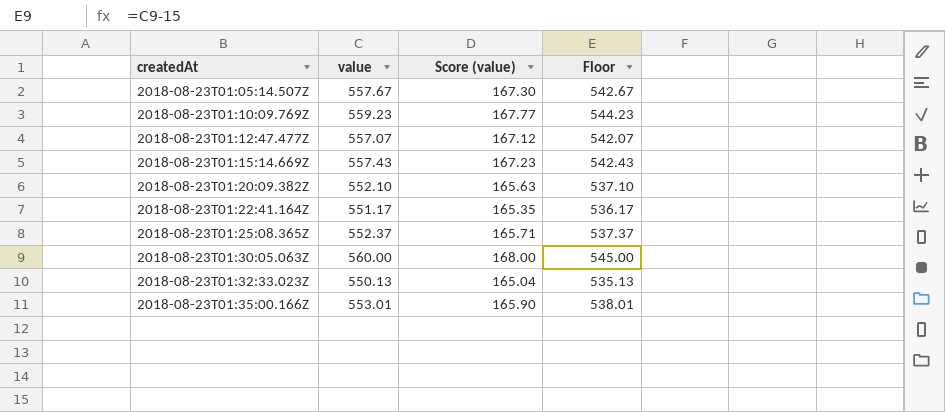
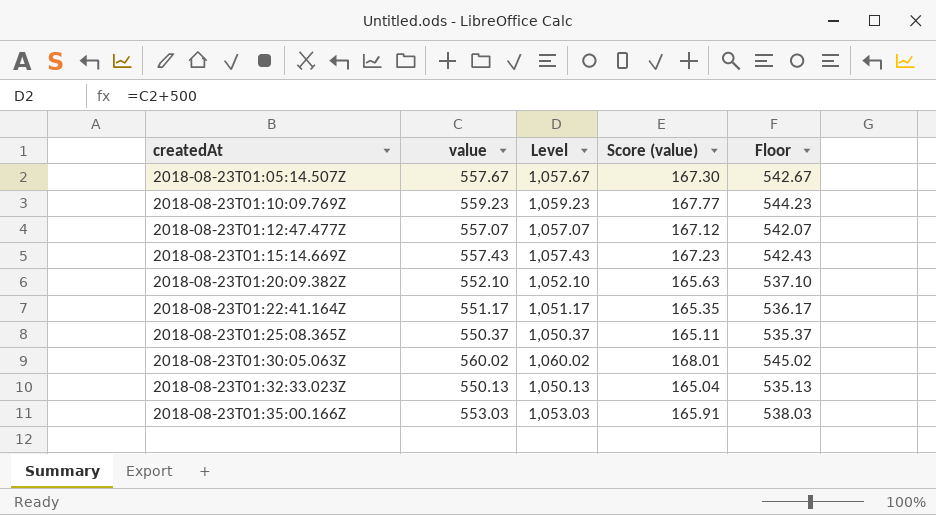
column Level | formula: none -> [value] + 500
2018-08-23T01:25:08.365Z | value: 552.37 -> 550.37
2018-08-23T01:25:08.365Z | Score (value): 165.71 -> 165.11
2018-08-23T01:25:08.365Z | Floor: 537.37 -> 535.37
2018-08-23T01:30:05.063Z | value: 560.00 -> 560.02
2018-08-23T01:30:05.063Z | Score (value): 168.00 -> 168.01
2018-08-23T01:30:05.063Z | Floor: 545.00 -> 545.02
2018-08-23T01:35:00.166Z | value: 553.01 -> 553.03
2018-08-23T01:35:00.166Z | Score (value): 165.90 -> 165.91
2018-08-23T01:35:00.166Z | Floor: 538.01 -> 538.03

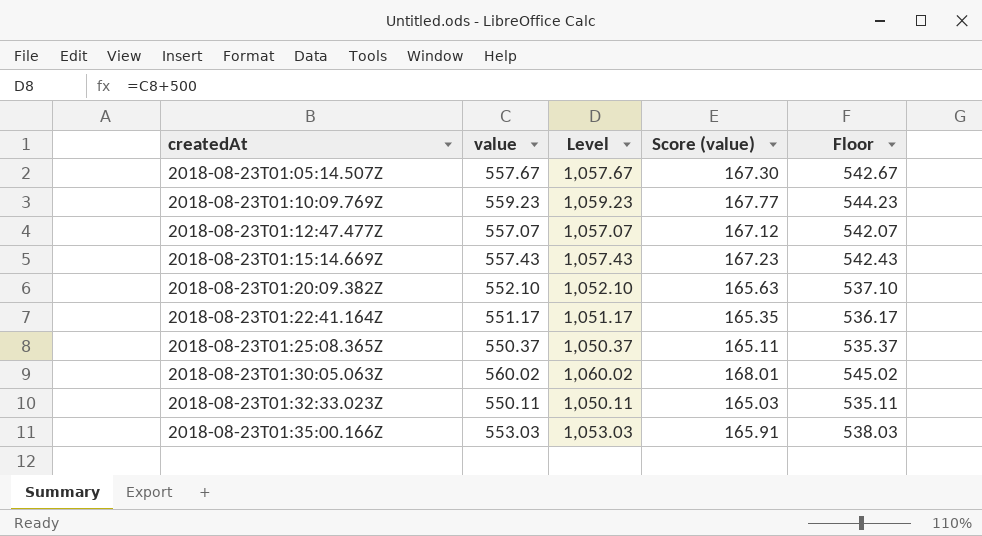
2018-08-23T01:32:33.023Z | value: 550.13 -> 550.11
2018-08-23T01:32:33.023Z | Level: 1,050.13 -> 1,050.11
2018-08-23T01:32:33.023Z | Score (value): 165.04 -> 165.03
2018-08-23T01:32:33.023Z | Floor: 535.13 -> 535.11

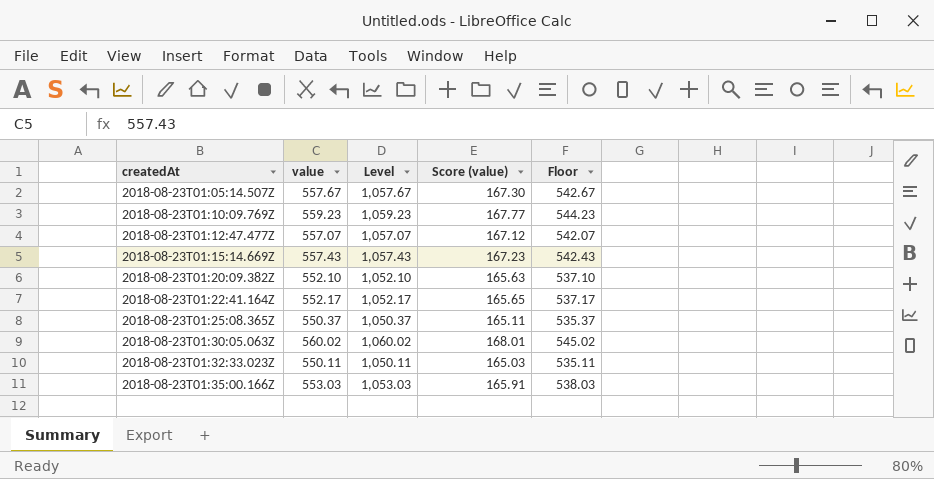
2018-08-23T01:22:41.164Z | value: 551.17 -> 552.17
2018-08-23T01:22:41.164Z | Level: 1,051.17 -> 1,052.17
2018-08-23T01:22:41.164Z | Score (value): 165.35 -> 165.65
2018-08-23T01:22:41.164Z | Floor: 536.17 -> 537.17

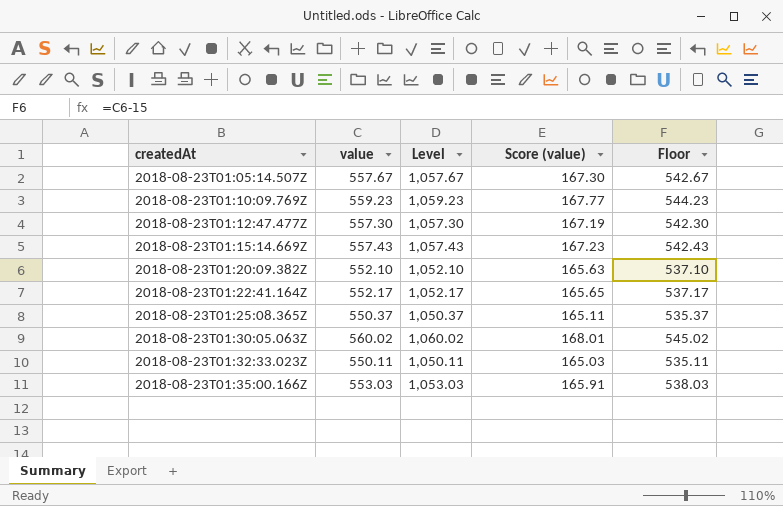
2018-08-23T01:12:47.477Z | value: 557.07 -> 557.30
2018-08-23T01:12:47.477Z | Level: 1,057.07 -> 1,057.30
2018-08-23T01:12:47.477Z | Score (value): 167.12 -> 167.19
2018-08-23T01:12:47.477Z | Floor: 542.07 -> 542.30

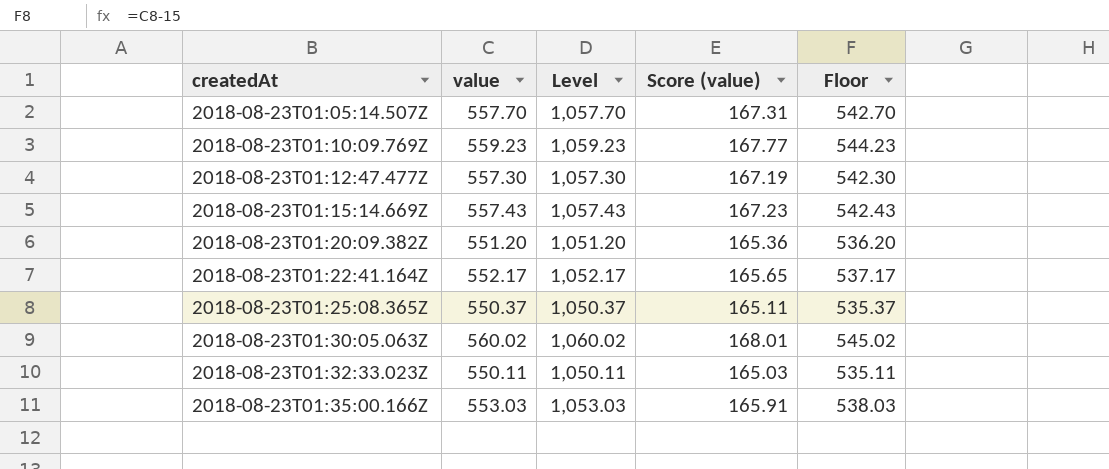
2018-08-23T01:05:14.507Z | value: 557.67 -> 557.70
2018-08-23T01:05:14.507Z | Level: 1,057.67 -> 1,057.70
2018-08-23T01:05:14.507Z | Score (value): 167.30 -> 167.31
2018-08-23T01:05:14.507Z | Floor: 542.67 -> 542.70
2018-08-23T01:20:09.382Z | value: 552.10 -> 551.20
2018-08-23T01:20:09.382Z | Level: 1,052.10 -> 1,051.20
2018-08-23T01:20:09.382Z | Score (value): 165.63 -> 165.36
2018-08-23T01:20:09.382Z | Floor: 537.10 -> 536.20

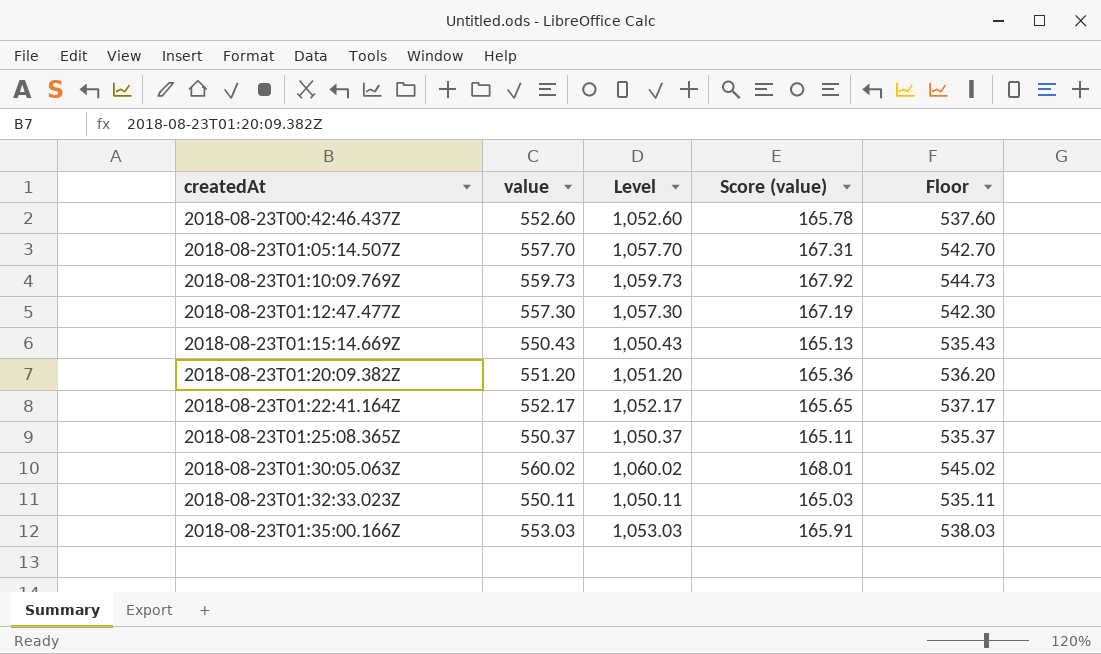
row 2018-08-23T00:42:46.437Z: none -> 552.60 | 1,052.60 | 165.78 | 537.60
2018-08-23T01:10:09.769Z | value: 559.23 -> 559.73
2018-08-23T01:10:09.769Z | Level: 1,059.23 -> 1,059.73
2018-08-23T01:10:09.769Z | Score (value): 167.77 -> 167.92
2018-08-23T01:10:09.769Z | Floor: 544.23 -> 544.73
2018-08-23T01:15:14.669Z | value: 557.43 -> 550.43
2018-08-23T01:15:14.669Z | Level: 1,057.43 -> 1,050.43
2018-08-23T01:15:14.669Z | Score (value): 167.23 -> 165.13
2018-08-23T01:15:14.669Z | Floor: 542.43 -> 535.43

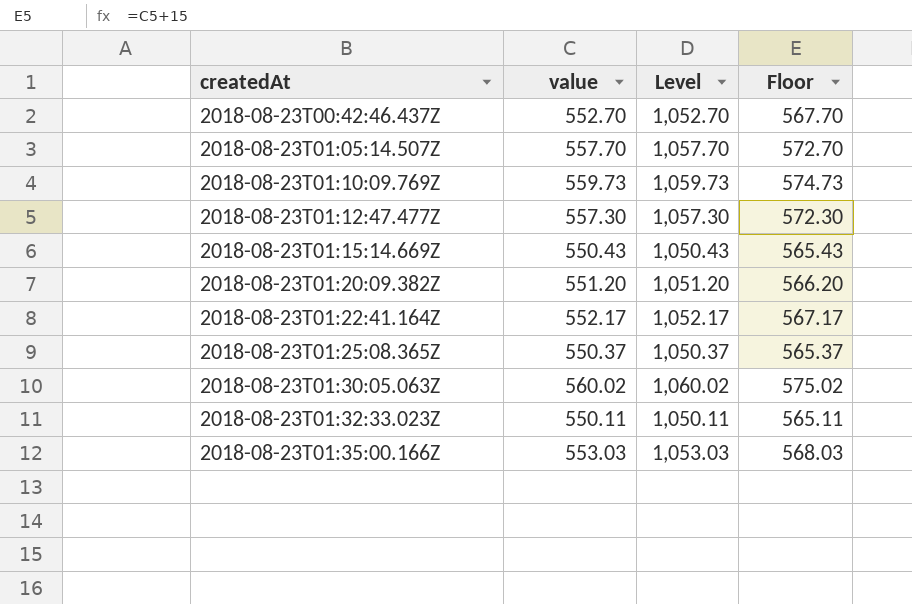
column Score (value) | formula: [value] * 0.3 -> none
column Floor | formula: [value] - 15 -> [value] + 15
2018-08-23T00:42:46.437Z | value: 552.60 -> 552.70
2018-08-23T00:42:46.437Z | Level: 1,052.60 -> 1,052.70

